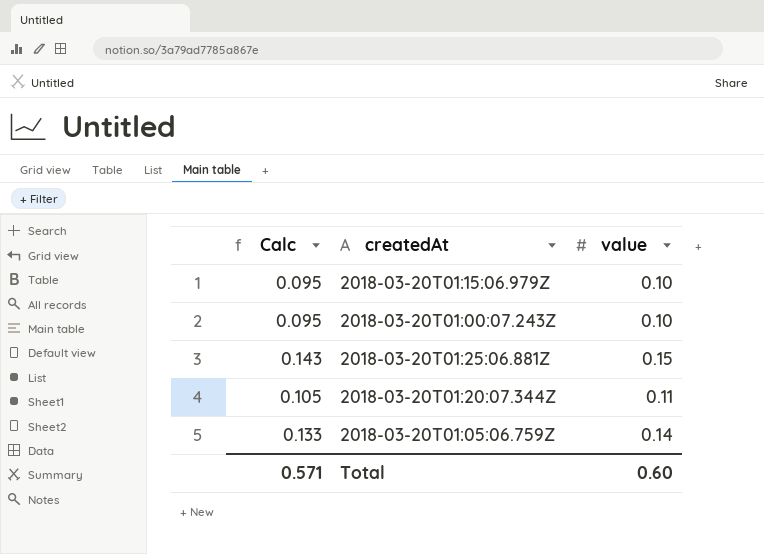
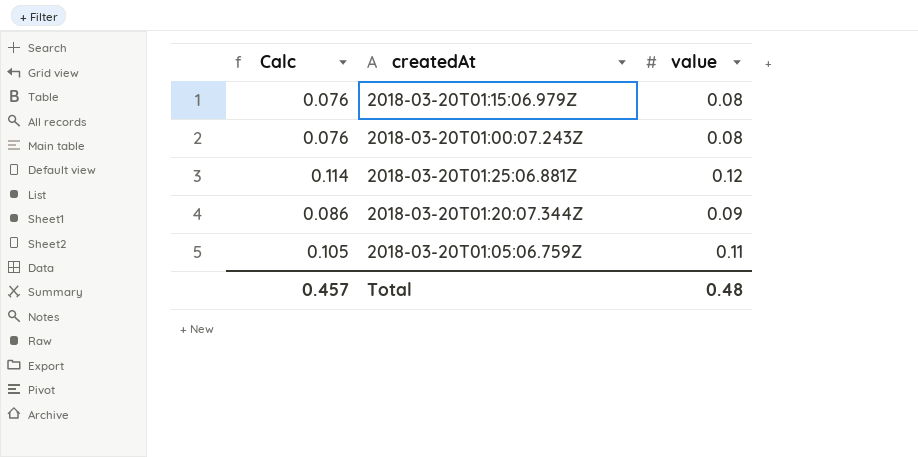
2018-03-20T01:15:06.979Z | Calc: 0.095 -> 0.076
2018-03-20T01:15:06.979Z | value: 0.10 -> 0.08
2018-03-20T01:00:07.243Z | Calc: 0.095 -> 0.076
2018-03-20T01:00:07.243Z | value: 0.10 -> 0.08
2018-03-20T01:25:06.881Z | Calc: 0.143 -> 0.114
2018-03-20T01:25:06.881Z | value: 0.15 -> 0.12
2018-03-20T01:20:07.344Z | Calc: 0.105 -> 0.086
2018-03-20T01:20:07.344Z | value: 0.11 -> 0.09
2018-03-20T01:05:06.759Z | Calc: 0.133 -> 0.105
2018-03-20T01:05:06.759Z | value: 0.14 -> 0.11
Total | Calc: 0.571 -> 0.457
Total | value: 0.60 -> 0.48

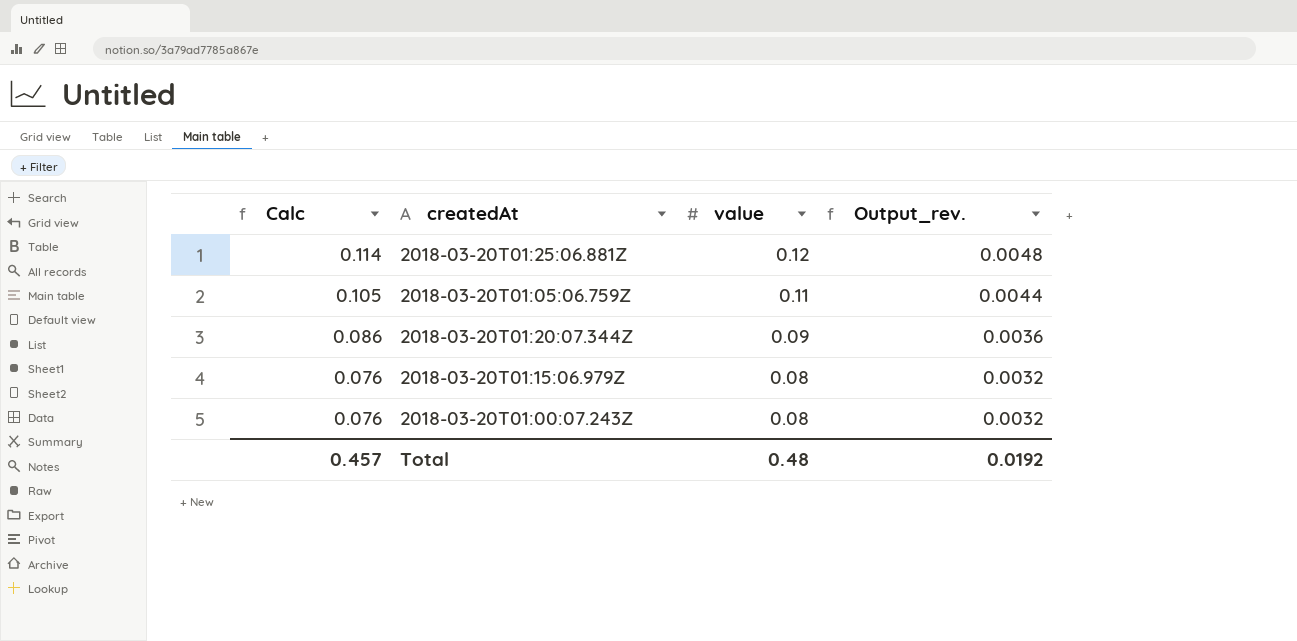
row order: none -> Calc descending
column Output_rev. | formula: none -> [value] * 0.04

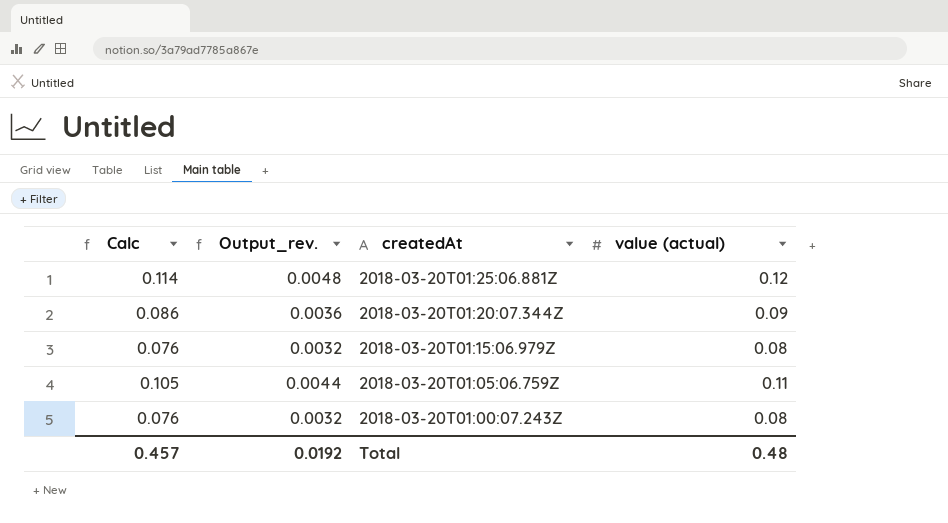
row order: Calc descending -> createdAt descending
column Output_rev. | position: 4 -> 2
column name: value -> value (actual)

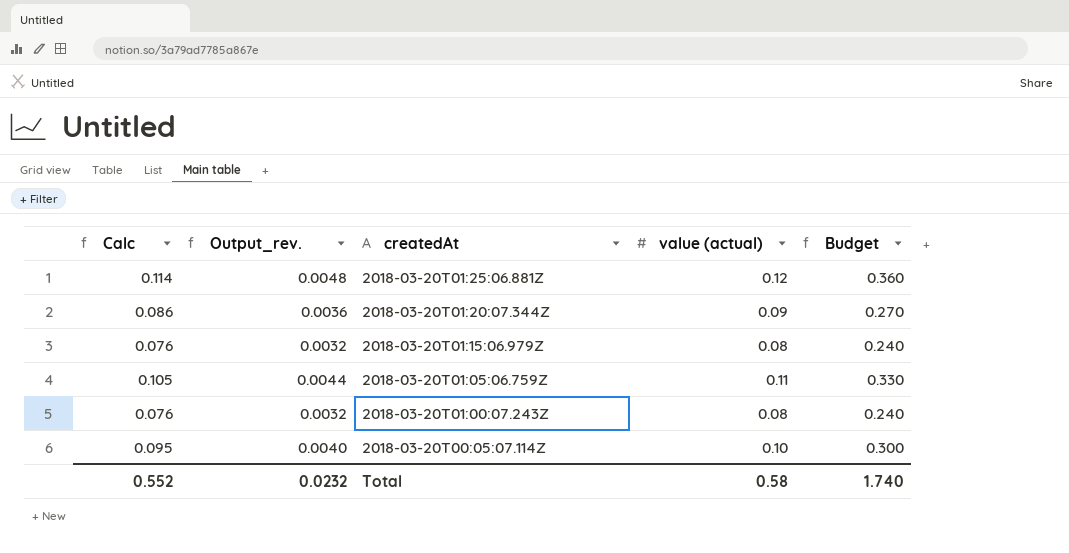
column Budget | formula: none -> [value (actual)] * 3
row 2018-03-20T00:05:07.114Z: none -> 0.095 | 0.0040 | 0.10 | 0.300
Total | Calc: 0.457 -> 0.552
Total | Output_rev.: 0.0192 -> 0.0232
Total | value (actual): 0.48 -> 0.58

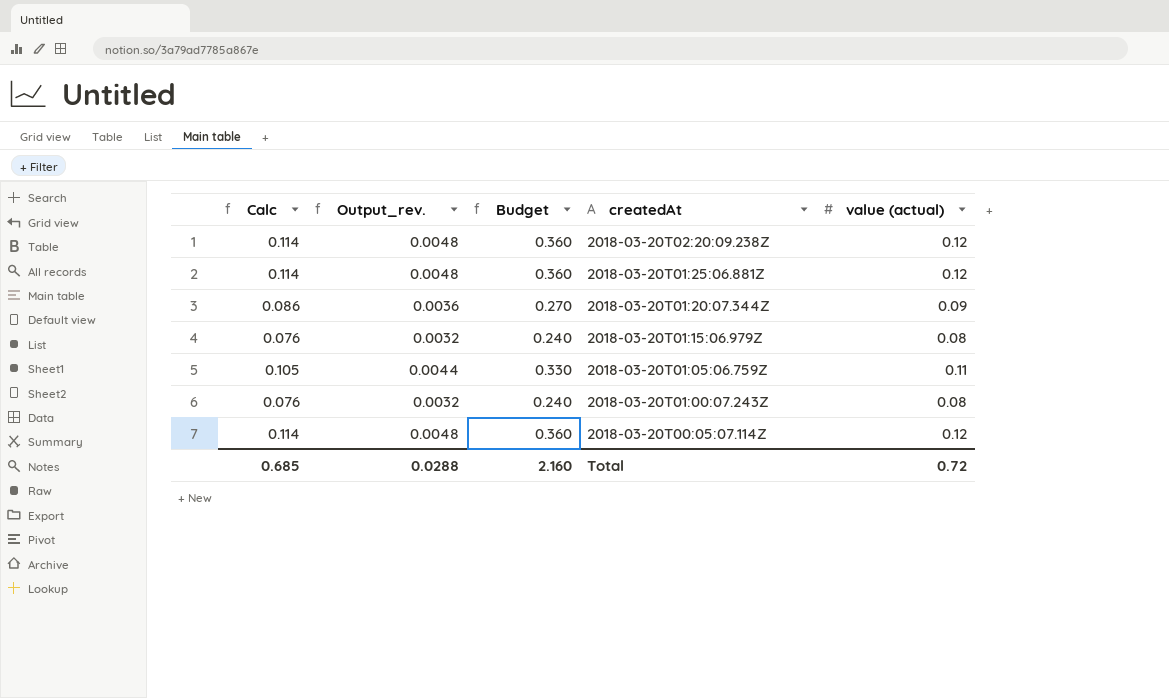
column Budget | position: 5 -> 3
row 2018-03-20T02:20:09.238Z: none -> 0.114 | 0.0048 | 0.360 | 0.12
2018-03-20T00:05:07.114Z | Calc: 0.095 -> 0.114
2018-03-20T00:05:07.114Z | Output_rev.: 0.0040 -> 0.0048
2018-03-20T00:05:07.114Z | Budget: 0.300 -> 0.360
2018-03-20T00:05:07.114Z | value (actual): 0.10 -> 0.12
Total | Calc: 0.552 -> 0.685
Total | Output_rev.: 0.0232 -> 0.0288
Total | Budget: 1.740 -> 2.160
Total | value (actual): 0.58 -> 0.72

